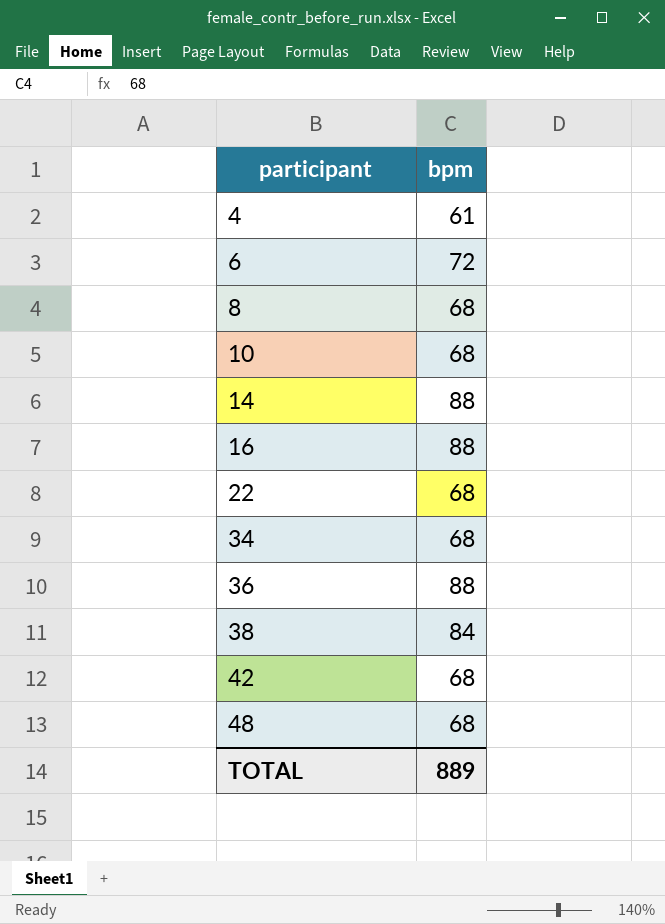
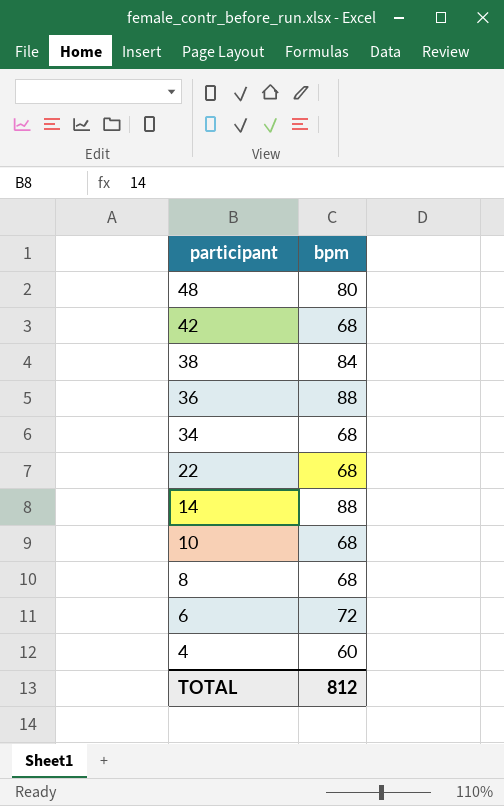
row order: participant ascending -> participant descending
row 16: 88 -> none
48 | bpm: 68 -> 80
4 | bpm: 61 -> 60
TOTAL | bpm: 889 -> 812

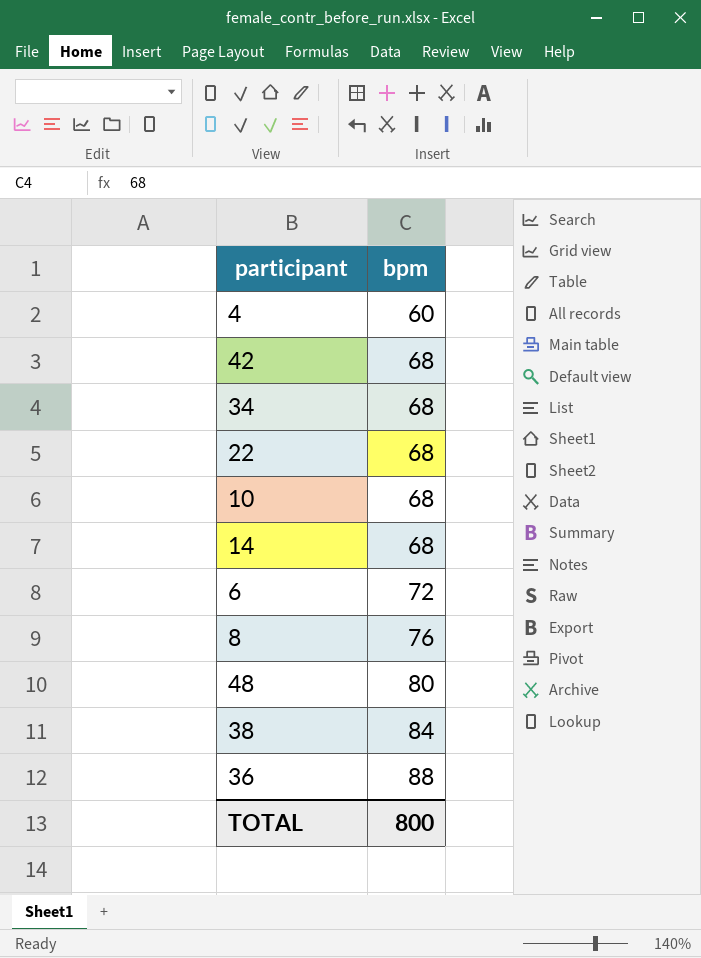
row order: participant descending -> bpm ascending
14 | bpm: 88 -> 68
8 | bpm: 68 -> 76
TOTAL | bpm: 812 -> 800

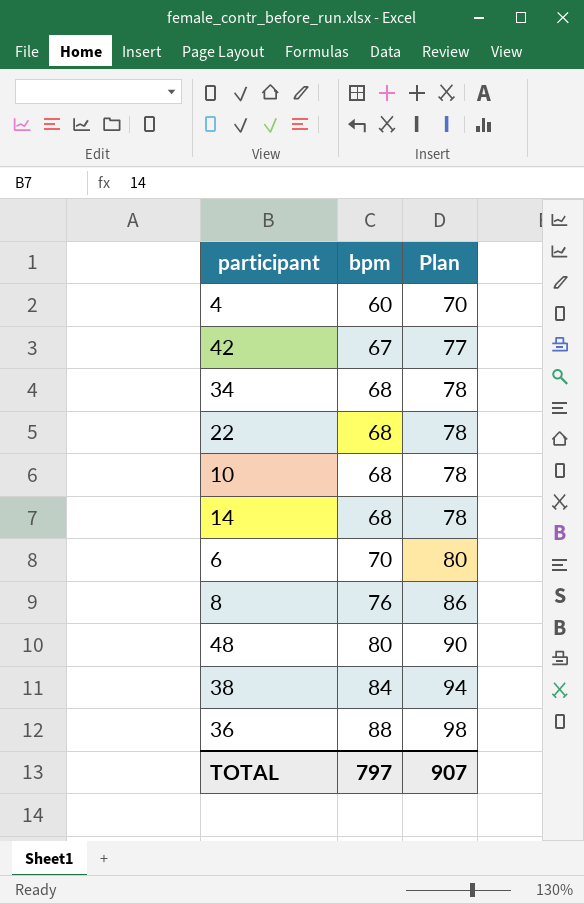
column Plan | formula: none -> [bpm] + 10
42 | bpm: 68 -> 67
6 | bpm: 72 -> 70
TOTAL | bpm: 800 -> 797

